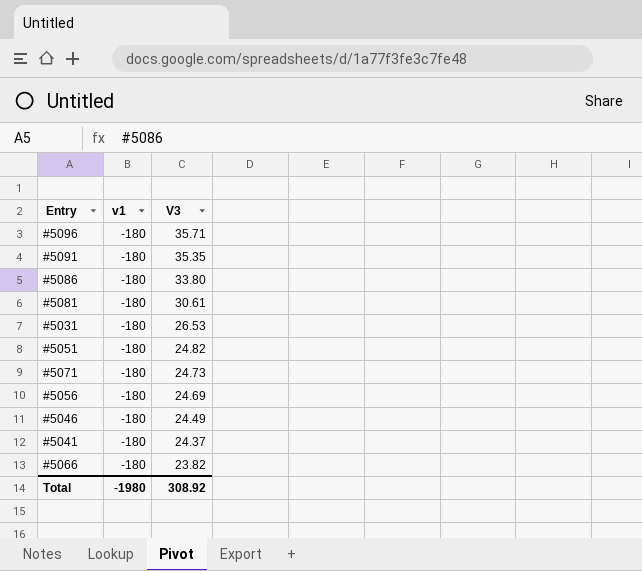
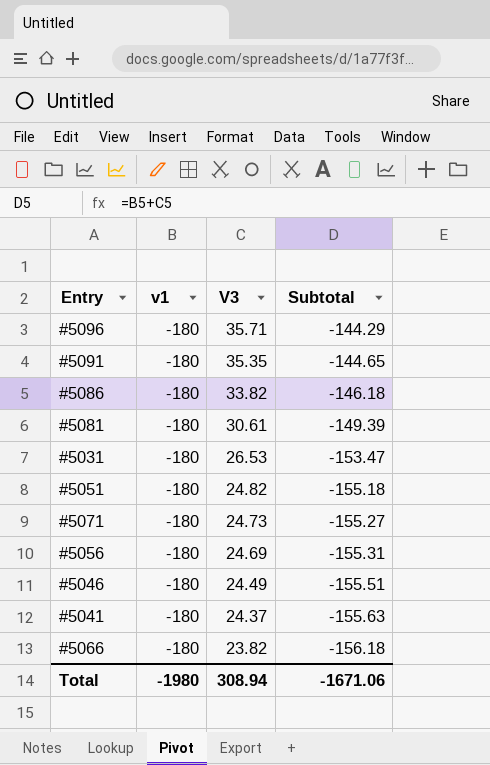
column Subtotal | formula: none -> [v1] + [V3]
#5086 | V3: 33.80 -> 33.82
Total | V3: 308.92 -> 308.94

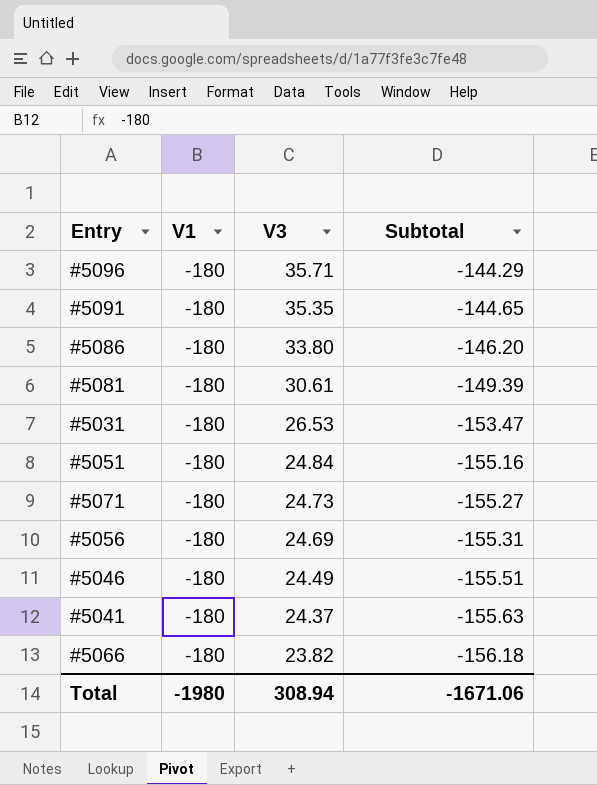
column name: v1 -> V1
#5086 | V3: 33.82 -> 33.80
#5086 | Subtotal: -146.18 -> -146.20
#5051 | V3: 24.82 -> 24.84
#5051 | Subtotal: -155.18 -> -155.16

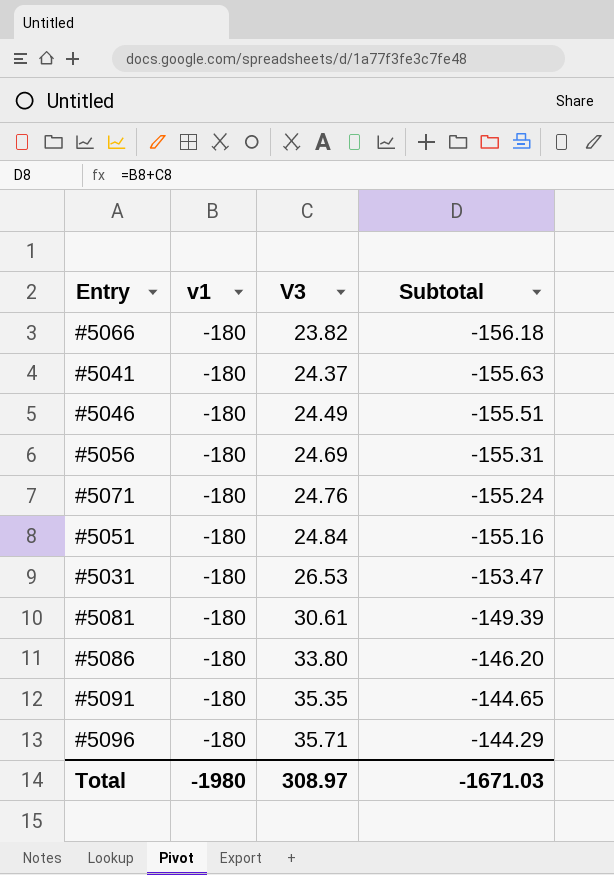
row order: V3 descending -> V3 ascending
column name: V1 -> v1
#5071 | V3: 24.73 -> 24.76
#5071 | Subtotal: -155.27 -> -155.24
Total | V3: 308.94 -> 308.97
Total | Subtotal: -1671.06 -> -1671.03

